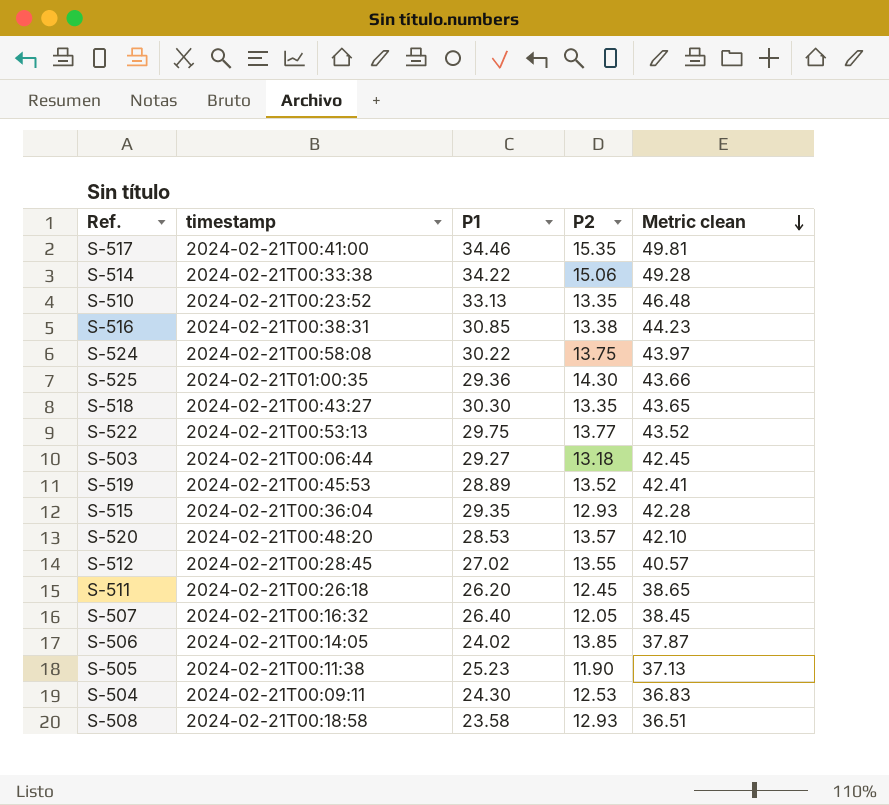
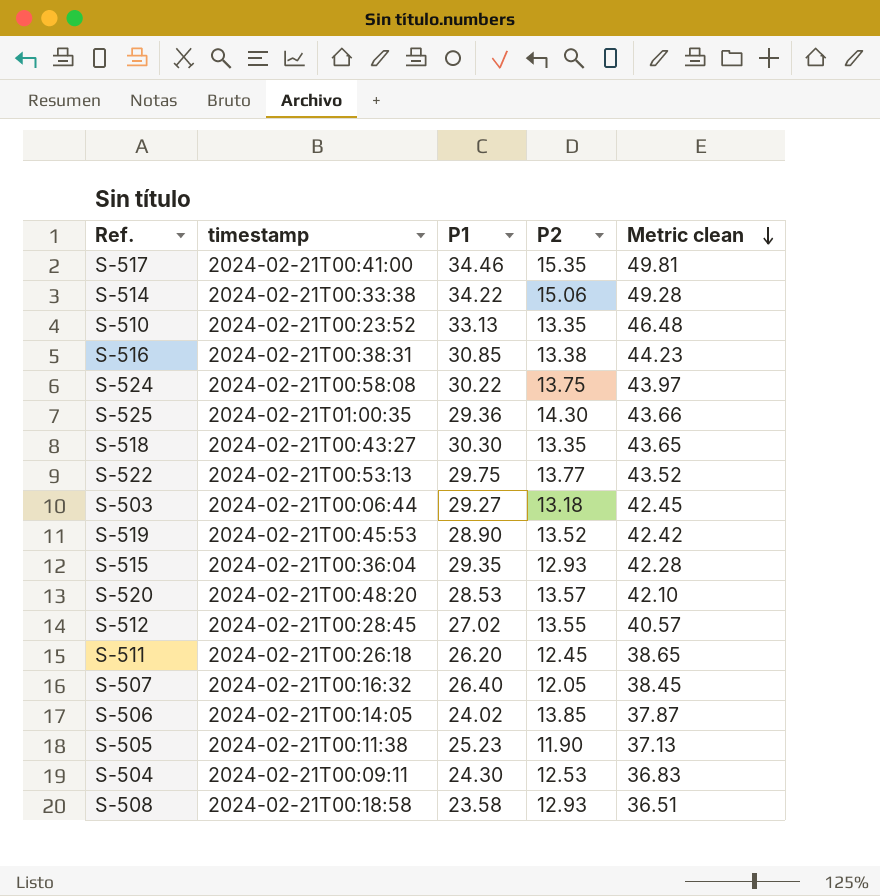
S-519 | P1: 28.89 -> 28.90
S-519 | Metric clean: 42.41 -> 42.42

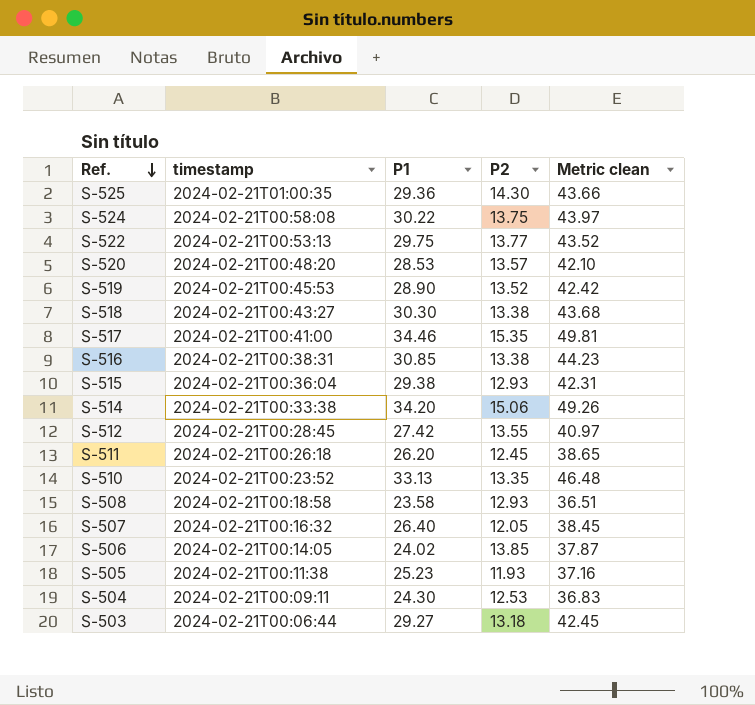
row order: Metric clean descending -> Ref. descending
S-518 | P2: 13.35 -> 13.38
S-518 | Metric clean: 43.65 -> 43.68
S-515 | P1: 29.35 -> 29.38
S-515 | Metric clean: 42.28 -> 42.31
S-514 | P1: 34.22 -> 34.20
S-514 | Metric clean: 49.28 -> 49.26
S-512 | P1: 27.02 -> 27.42
S-512 | Metric clean: 40.57 -> 40.97
S-505 | P2: 11.90 -> 11.93
S-505 | Metric clean: 37.13 -> 37.16

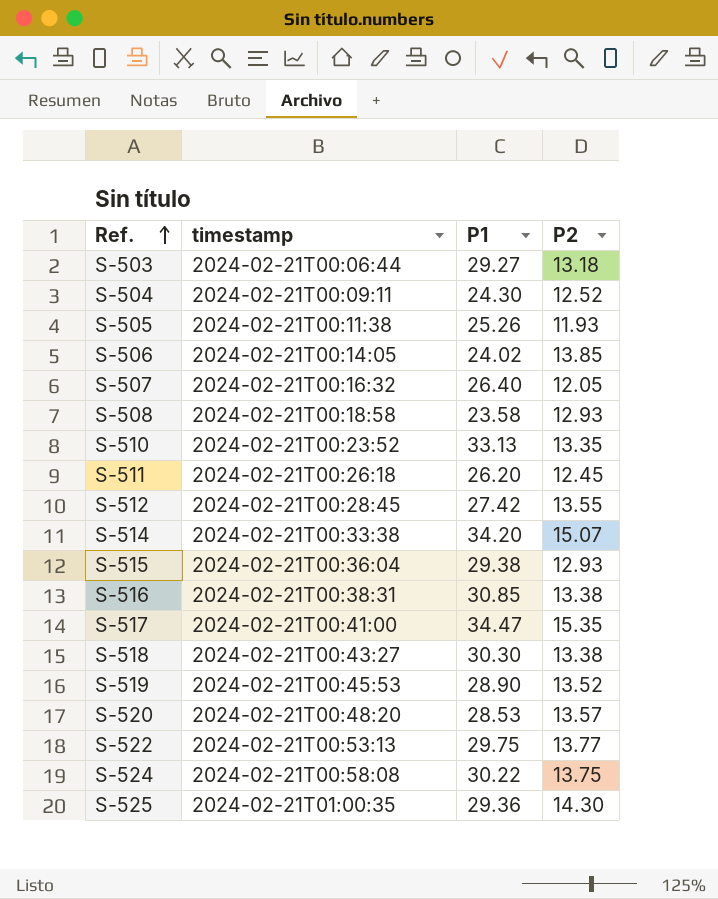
row order: Ref. descending -> Ref. ascending
column Metric clean | formula: [P1] + [P2] -> none
S-504 | P2: 12.53 -> 12.52
S-505 | P1: 25.23 -> 25.26
S-514 | P2: 15.06 -> 15.07
S-517 | P1: 34.46 -> 34.47

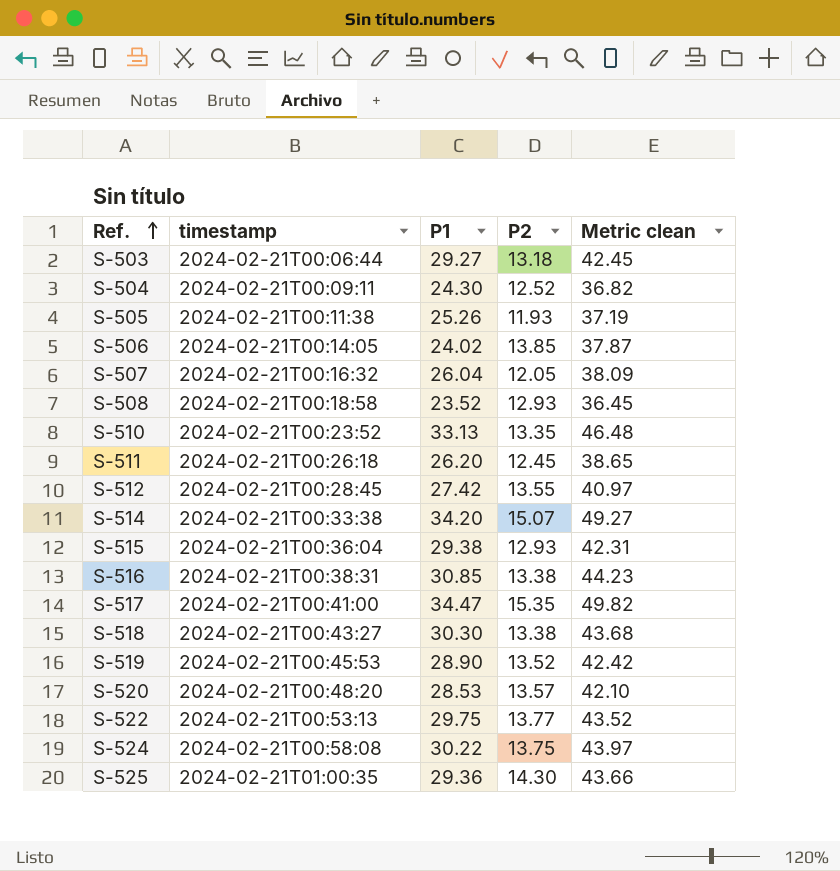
column Metric clean | formula: none -> [P1] + [P2]
S-507 | P1: 26.40 -> 26.04
S-508 | P1: 23.58 -> 23.52

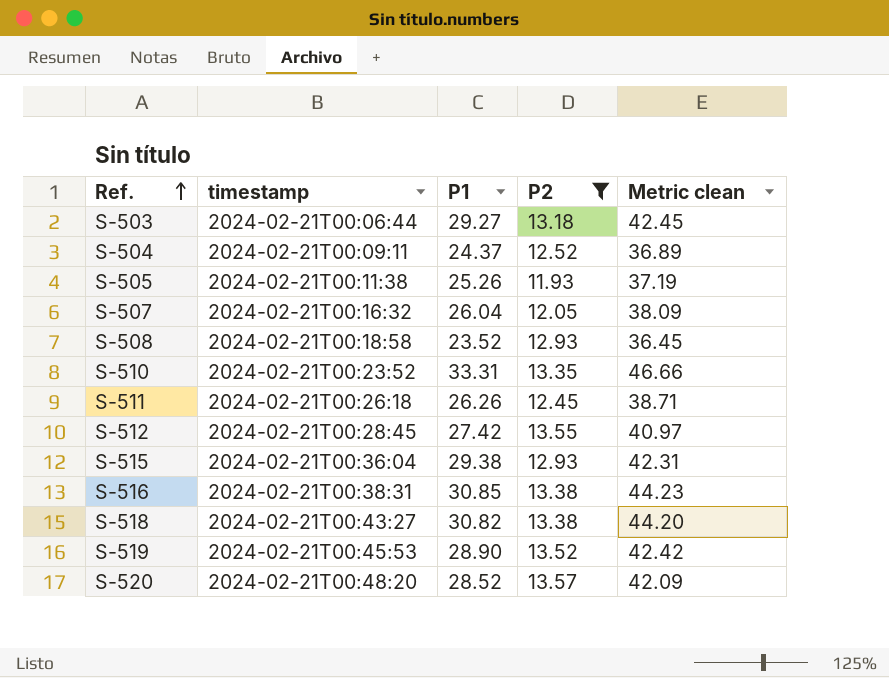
filter: none -> P2 <= 13.57
S-504 | P1: 24.30 -> 24.37
S-504 | Metric clean: 36.82 -> 36.89
S-510 | P1: 33.13 -> 33.31
S-510 | Metric clean: 46.48 -> 46.66
S-511 | P1: 26.20 -> 26.26
S-511 | Metric clean: 38.65 -> 38.71
S-518 | P1: 30.30 -> 30.82
S-518 | Metric clean: 43.68 -> 44.20
S-520 | P1: 28.53 -> 28.52
S-520 | Metric clean: 42.10 -> 42.09

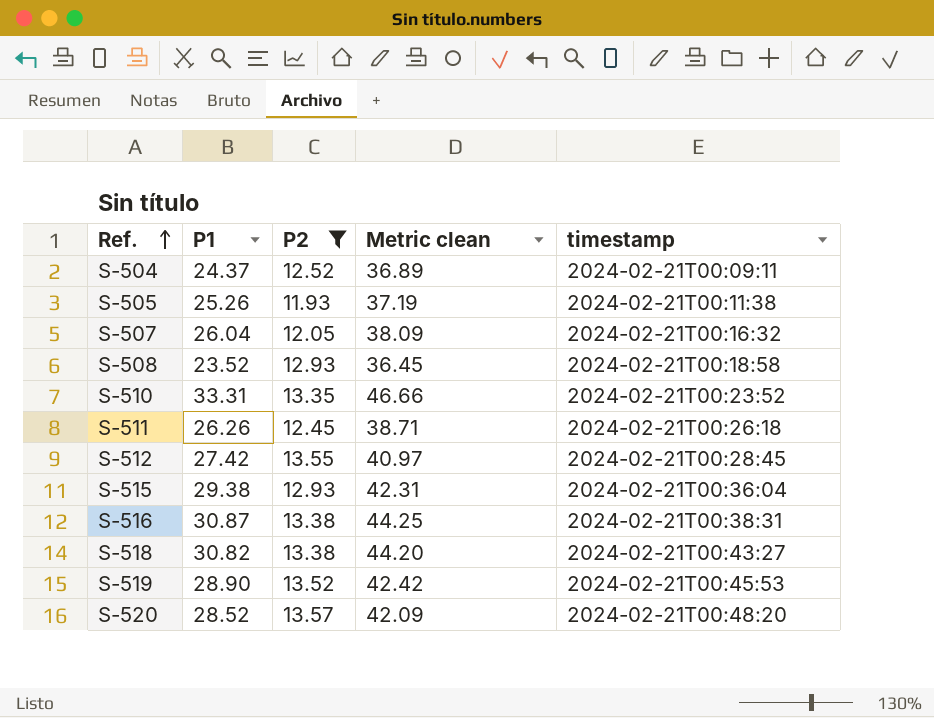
column timestamp | position: 2 -> 5
row S-503: 2024-02-21T00:06:44 | 29.27 | 13.18 | 42.45 -> none
S-516 | P1: 30.85 -> 30.87
S-516 | Metric clean: 44.23 -> 44.25

